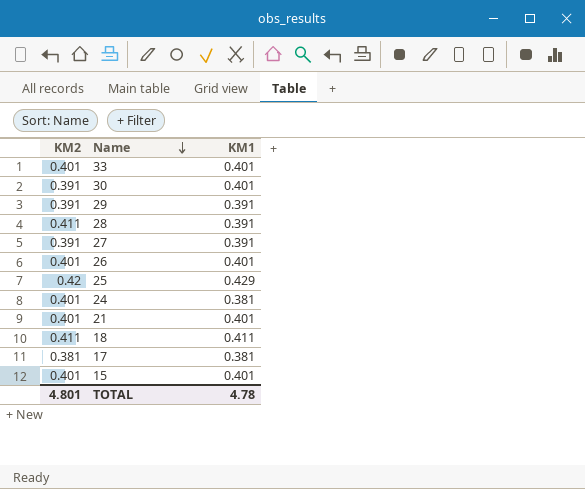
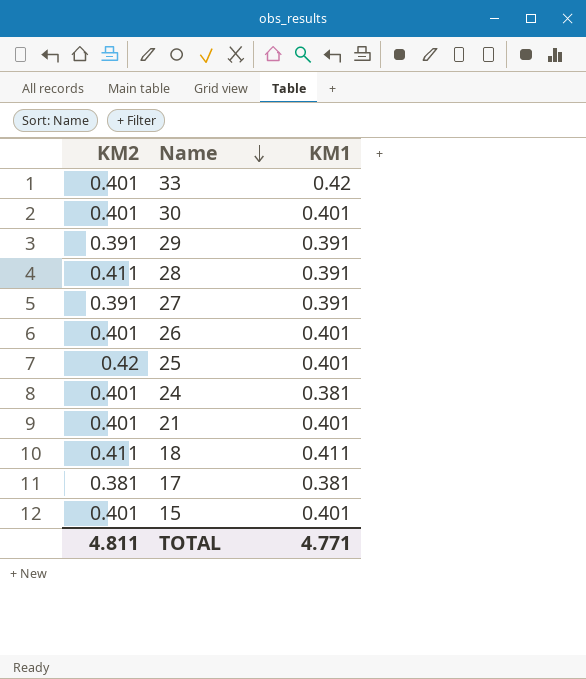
33 | KM1: 0.401 -> 0.42
30 | KM2: 0.391 -> 0.401
25 | KM1: 0.429 -> 0.401
TOTAL | KM2: 4.801 -> 4.811
TOTAL | KM1: 4.78 -> 4.771

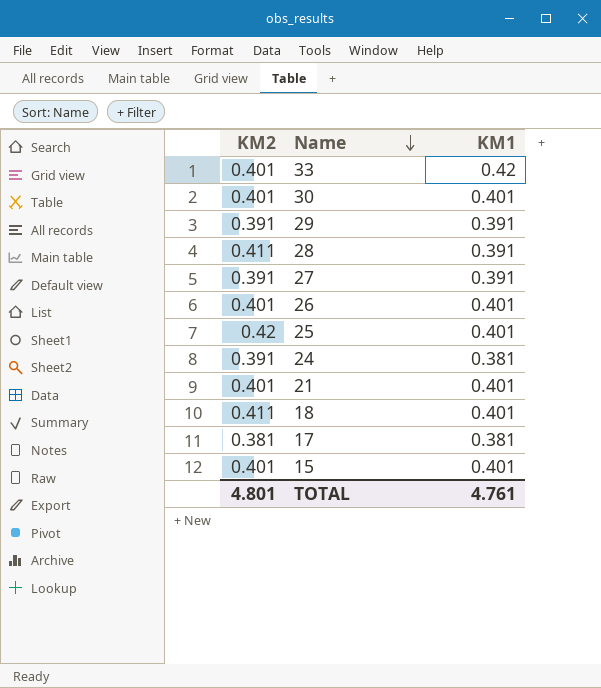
24 | KM2: 0.401 -> 0.391
18 | KM1: 0.411 -> 0.401
TOTAL | KM2: 4.811 -> 4.801
TOTAL | KM1: 4.771 -> 4.761

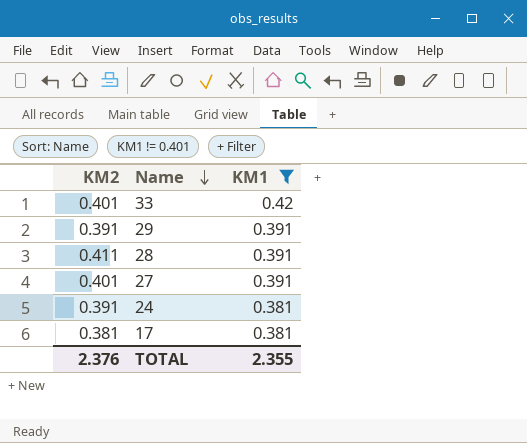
filter: none -> KM1 != 0.401
27 | KM2: 0.391 -> 0.401
TOTAL | KM2: 4.801 -> 2.376
TOTAL | KM1: 4.761 -> 2.355

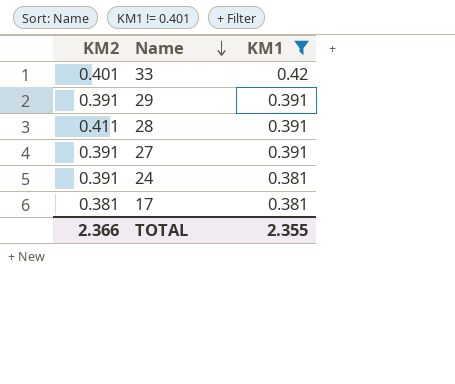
27 | KM2: 0.401 -> 0.391
TOTAL | KM2: 2.376 -> 2.366

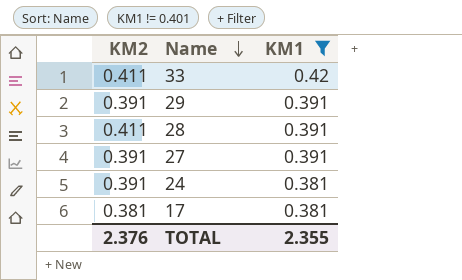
33 | KM2: 0.401 -> 0.411
TOTAL | KM2: 2.366 -> 2.376

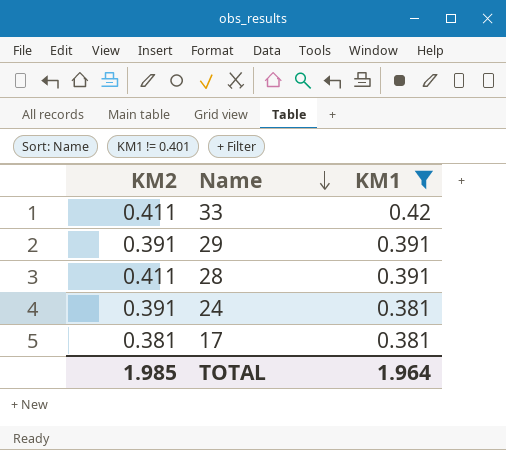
row 27: 0.391 | 0.391 -> none
TOTAL | KM2: 2.376 -> 1.985
TOTAL | KM1: 2.355 -> 1.964

